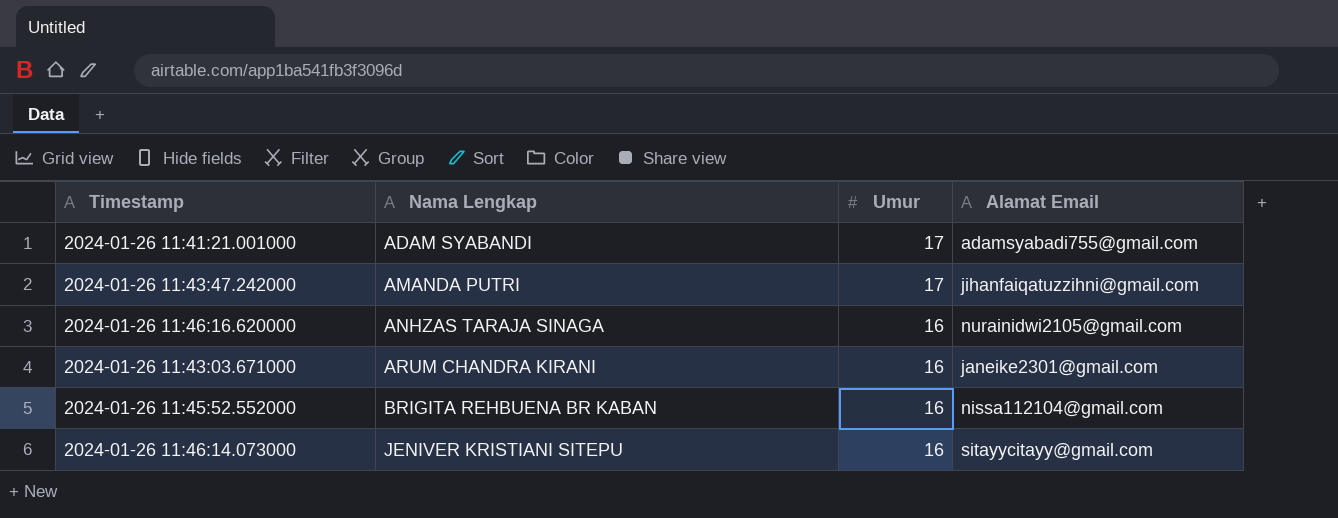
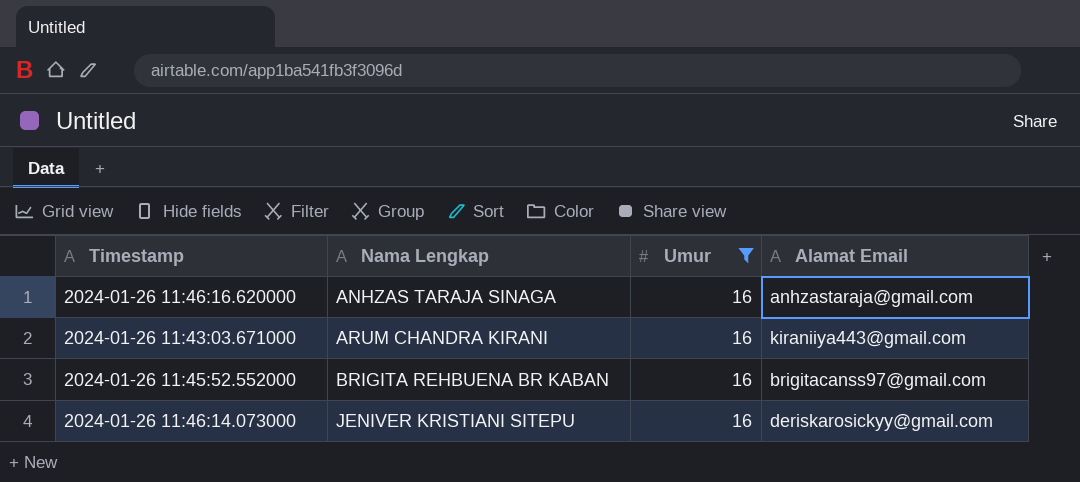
filter: none -> Umur = 16
2024-01-26 11:46:16.620000 | Alamat Email: nurainidwi2105@gmail.com -> anhzastaraja@gmail.com
2024-01-26 11:43:03.671000 | Alamat Email: janeike2301@gmail.com -> kiraniiya443@gmail.com
2024-01-26 11:45:52.552000 | Alamat Email: nissa112104@gmail.com -> brigitacanss97@gmail.com
2024-01-26 11:46:14.073000 | Alamat Email: sitayycitayy@gmail.com -> deriskarosickyy@gmail.com

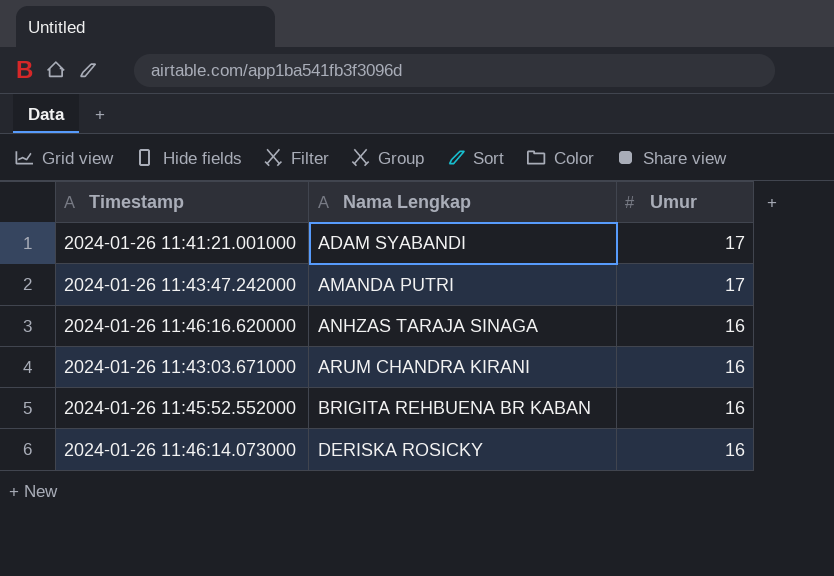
filter: Umur = 16 -> none
column Alamat Email | position: 4 -> none
2024-01-26 11:46:14.073000 | Nama Lengkap: JENIVER KRISTIANI SITEPU -> DERISKA ROSICKY

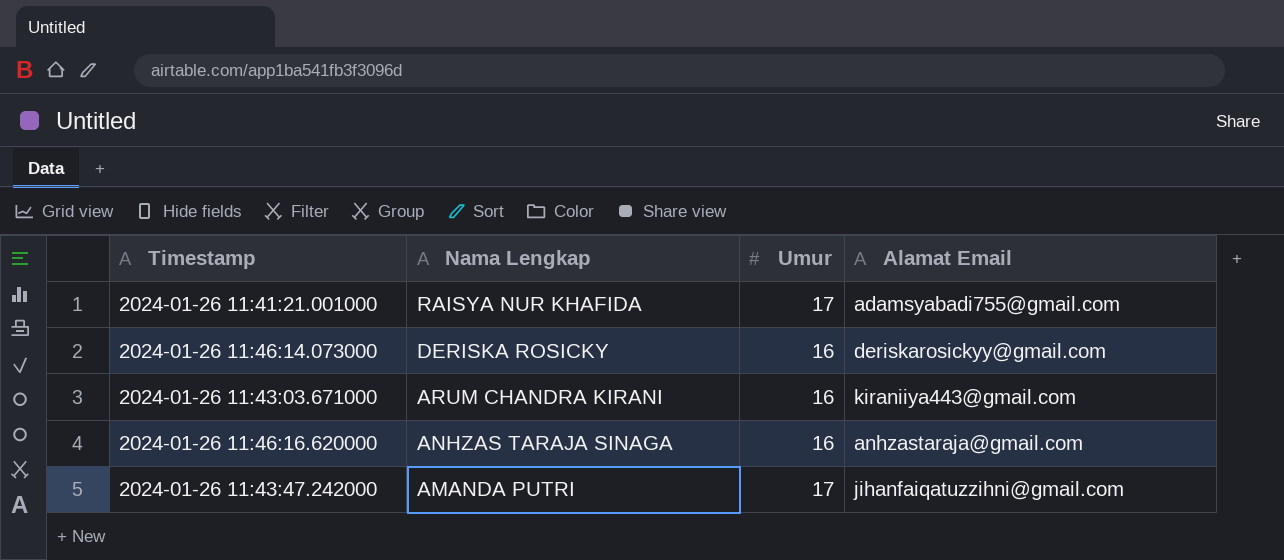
row order: Nama Lengkap ascending -> Nama Lengkap descending
column Alamat Email | position: none -> 4
row 2024-01-26 11:45:52.552000: BRIGITA REHBUENA BR KABAN | 16 -> none
2024-01-26 11:41:21.001000 | Nama Lengkap: ADAM SYABANDI -> RAISYA NUR KHAFIDA

